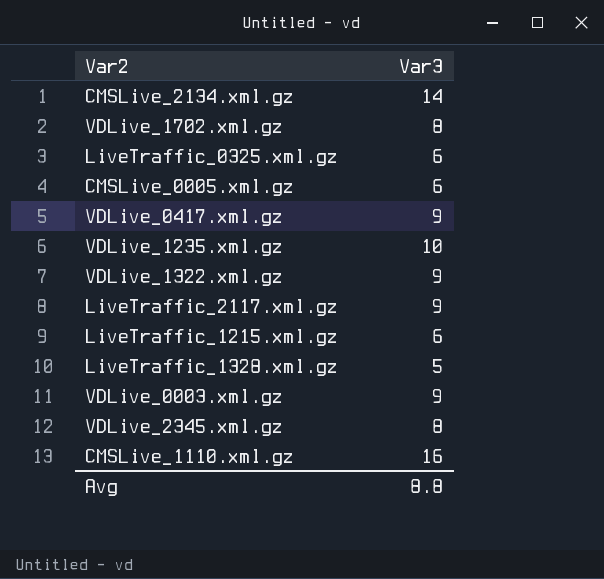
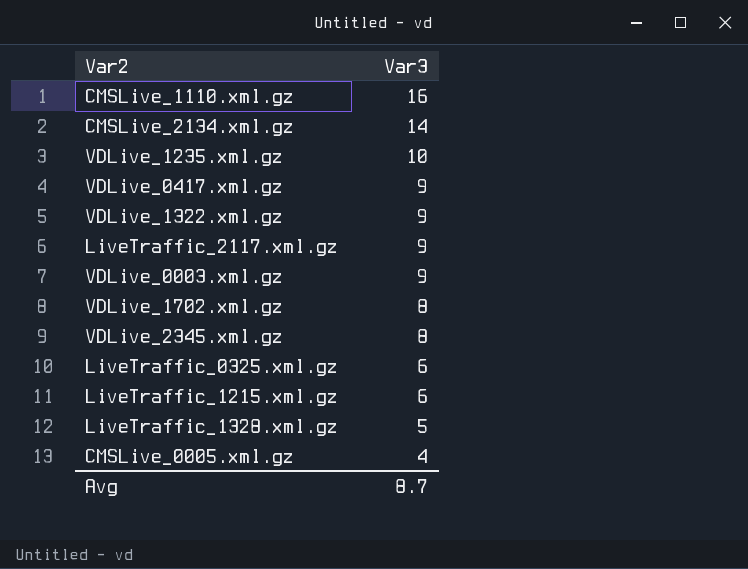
row order: none -> Var3 descending
CMSLive_0005.xml.gz | Var3: 6 -> 4
Avg | Var3: 8.8 -> 8.7

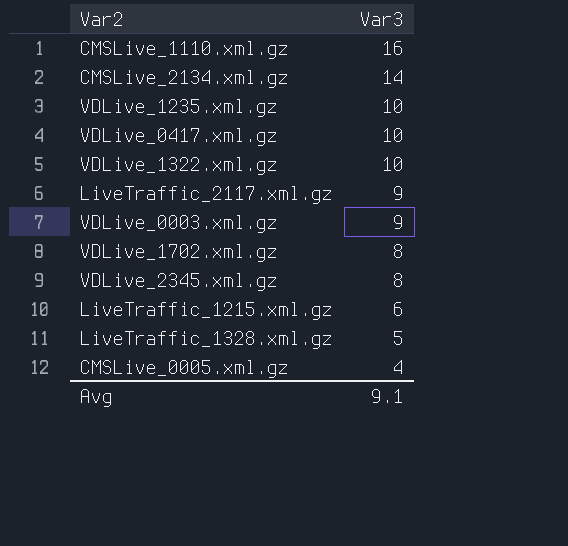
row LiveTraffic_0325.xml.gz: 6 -> none
VDLive_0417.xml.gz | Var3: 9 -> 10
VDLive_1322.xml.gz | Var3: 9 -> 10
Avg | Var3: 8.7 -> 9.1

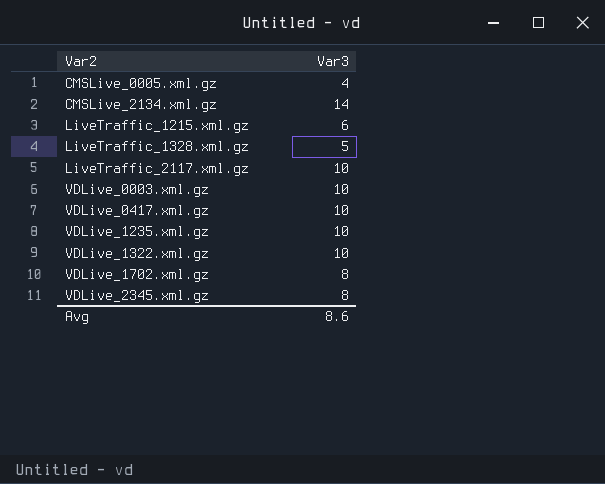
row order: Var3 descending -> Var2 ascending
row CMSLive_1110.xml.gz: 16 -> none
LiveTraffic_2117.xml.gz | Var3: 9 -> 10
VDLive_0003.xml.gz | Var3: 9 -> 10
Avg | Var3: 9.1 -> 8.6

